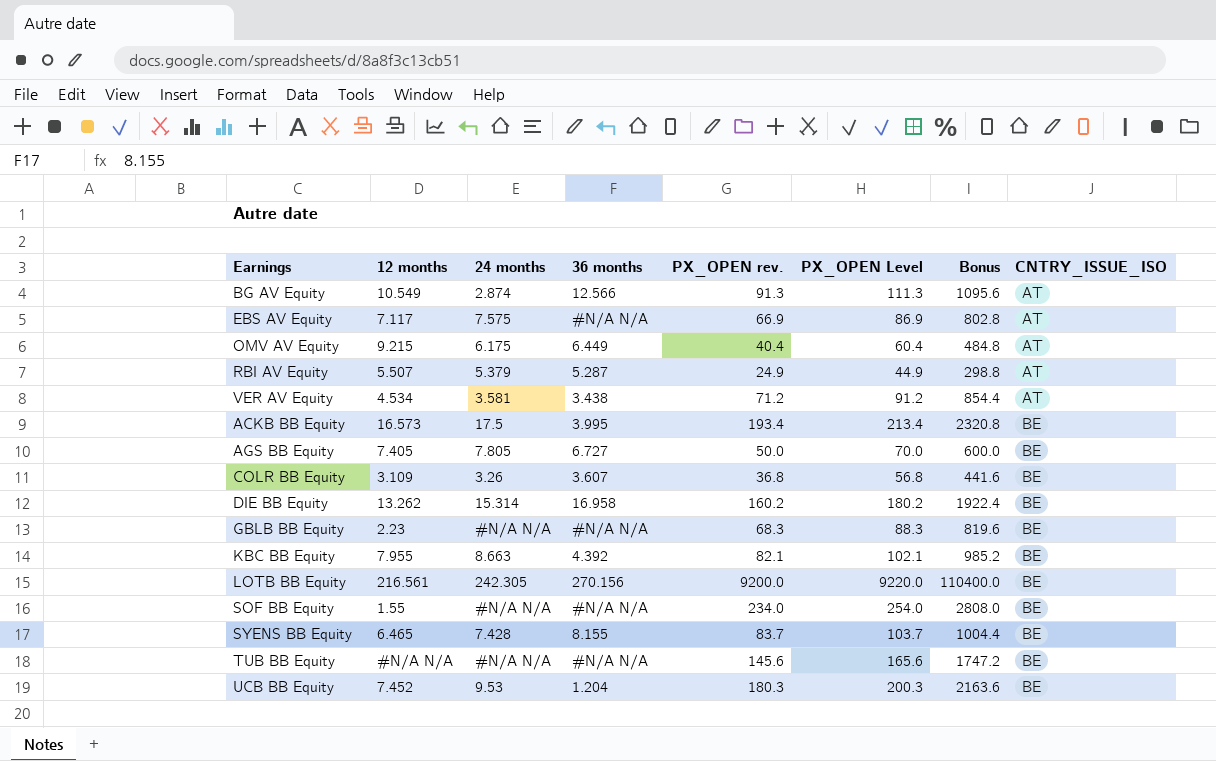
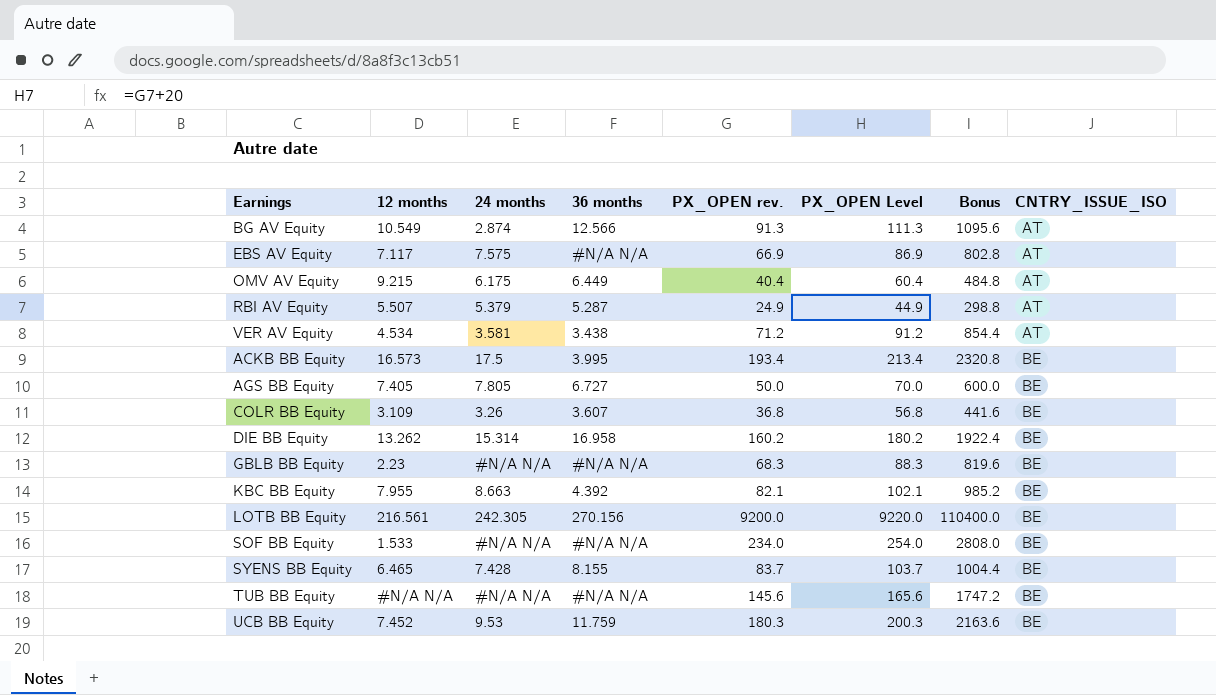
SOF BB Equity | 12 months: 1.55 -> 1.533
UCB BB Equity | 36 months: 1.204 -> 11.759

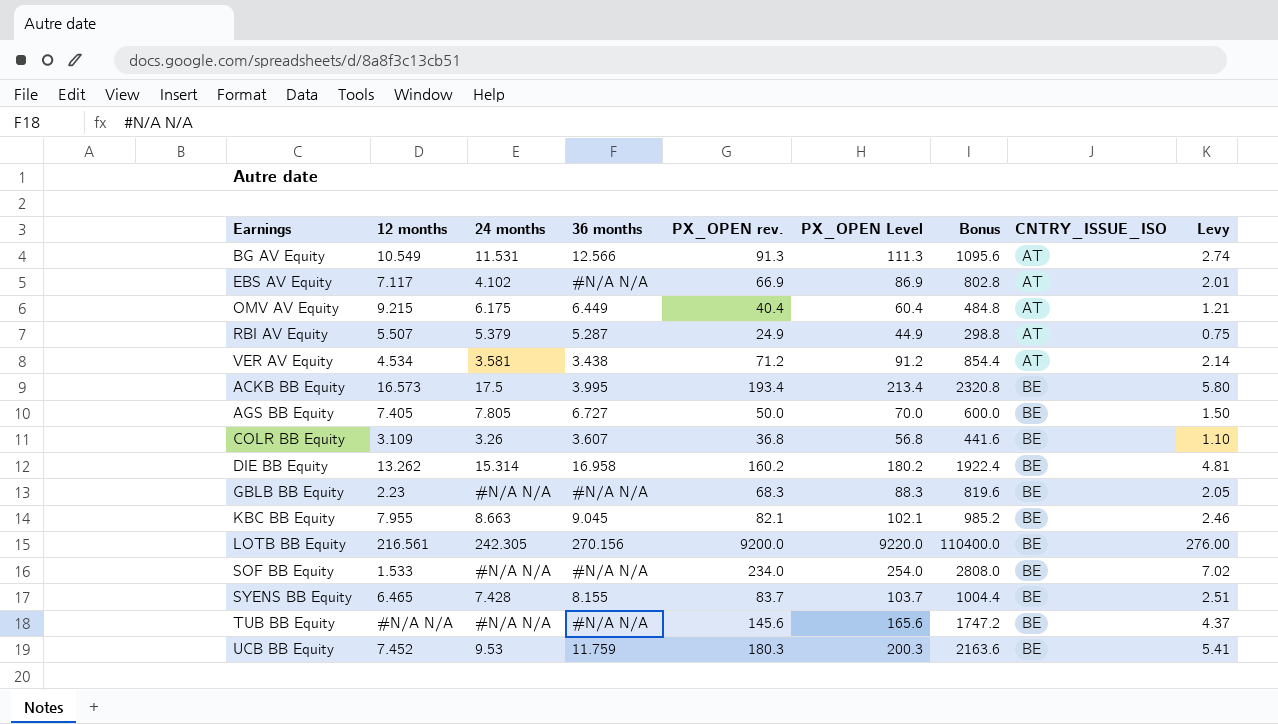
column Levy | formula: none -> [PX_OPEN rev.] * 0.03
BG AV Equity | 24 months: 2.874 -> 11.531
EBS AV Equity | 24 months: 7.575 -> 4.102
KBC BB Equity | 36 months: 4.392 -> 9.045

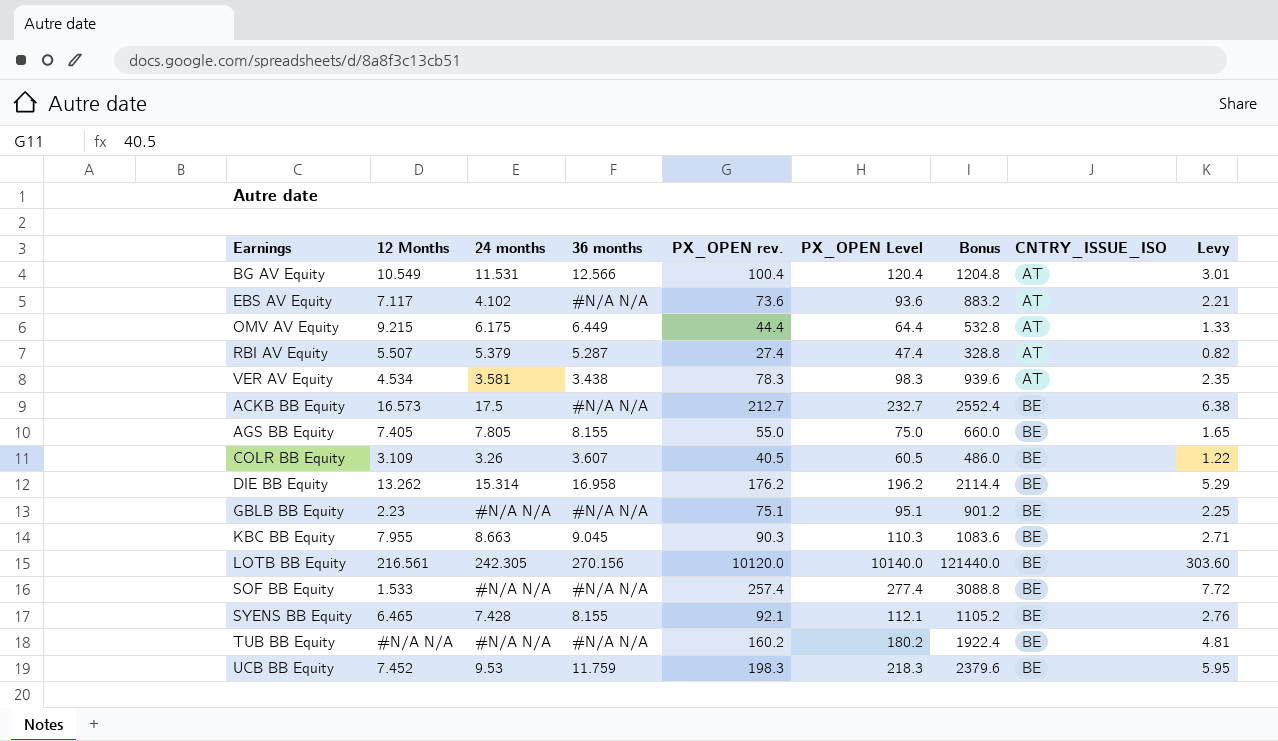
column name: 12 months -> 12 Months
BG AV Equity | PX_OPEN rev.: 91.3 -> 100.4
BG AV Equity | PX_OPEN Level: 111.3 -> 120.4
BG AV Equity | Bonus: 1095.6 -> 1204.8
BG AV Equity | Levy: 2.74 -> 3.01
EBS AV Equity | PX_OPEN rev.: 66.9 -> 73.6
EBS AV Equity | PX_OPEN Level: 86.9 -> 93.6
EBS AV Equity | Bonus: 802.8 -> 883.2
EBS AV Equity | Levy: 2.01 -> 2.21
OMV AV Equity | PX_OPEN rev.: 40.4 -> 44.4
OMV AV Equity | PX_OPEN Level: 60.4 -> 64.4
OMV AV Equity | Bonus: 484.8 -> 532.8
OMV AV Equity | Levy: 1.21 -> 1.33
RBI AV Equity | PX_OPEN rev.: 24.9 -> 27.4
RBI AV Equity | PX_OPEN Level: 44.9 -> 47.4
RBI AV Equity | Bonus: 298.8 -> 328.8
RBI AV Equity | Levy: 0.75 -> 0.82
VER AV Equity | PX_OPEN rev.: 71.2 -> 78.3
VER AV Equity | PX_OPEN Level: 91.2 -> 98.3
VER AV Equity | Bonus: 854.4 -> 939.6
VER AV Equity | Levy: 2.14 -> 2.35
ACKB BB Equity | 36 months: 3.995 -> #N/A N/A
ACKB BB Equity | PX_OPEN rev.: 193.4 -> 212.7
ACKB BB Equity | PX_OPEN Level: 213.4 -> 232.7
ACKB BB Equity | Bonus: 2320.8 -> 2552.4
ACKB BB Equity | Levy: 5.80 -> 6.38
AGS BB Equity | 36 months: 6.727 -> 8.155
AGS BB Equity | PX_OPEN rev.: 50.0 -> 55.0
AGS BB Equity | PX_OPEN Level: 70.0 -> 75.0
AGS BB Equity | Bonus: 600.0 -> 660.0
AGS BB Equity | Levy: 1.50 -> 1.65
COLR BB Equity | PX_OPEN rev.: 36.8 -> 40.5
COLR BB Equity | PX_OPEN Level: 56.8 -> 60.5
COLR BB Equity | Bonus: 441.6 -> 486.0
COLR BB Equity | Levy: 1.10 -> 1.22
DIE BB Equity | PX_OPEN rev.: 160.2 -> 176.2
DIE BB Equity | PX_OPEN Level: 180.2 -> 196.2
DIE BB Equity | Bonus: 1922.4 -> 2114.4
DIE BB Equity | Levy: 4.81 -> 5.29
GBLB BB Equity | PX_OPEN rev.: 68.3 -> 75.1
GBLB BB Equity | PX_OPEN Level: 88.3 -> 95.1
GBLB BB Equity | Bonus: 819.6 -> 901.2
GBLB BB Equity | Levy: 2.05 -> 2.25
KBC BB Equity | PX_OPEN rev.: 82.1 -> 90.3
KBC BB Equity | PX_OPEN Level: 102.1 -> 110.3
KBC BB Equity | Bonus: 985.2 -> 1083.6
KBC BB Equity | Levy: 2.46 -> 2.71
LOTB BB Equity | PX_OPEN rev.: 9200.0 -> 10120.0
LOTB BB Equity | PX_OPEN Level: 9220.0 -> 10140.0
LOTB BB Equity | Bonus: 110400.0 -> 121440.0
LOTB BB Equity | Levy: 276.00 -> 303.60
SOF BB Equity | PX_OPEN rev.: 234.0 -> 257.4
SOF BB Equity | PX_OPEN Level: 254.0 -> 277.4
SOF BB Equity | Bonus: 2808.0 -> 3088.8
SOF BB Equity | Levy: 7.02 -> 7.72
SYENS BB Equity | PX_OPEN rev.: 83.7 -> 92.1
SYENS BB Equity | PX_OPEN Level: 103.7 -> 112.1
SYENS BB Equity | Bonus: 1004.4 -> 1105.2
SYENS BB Equity | Levy: 2.51 -> 2.76
TUB BB Equity | PX_OPEN rev.: 145.6 -> 160.2
TUB BB Equity | PX_OPEN Level: 165.6 -> 180.2
TUB BB Equity | Bonus: 1747.2 -> 1922.4
TUB BB Equity | Levy: 4.37 -> 4.81
UCB BB Equity | PX_OPEN rev.: 180.3 -> 198.3
UCB BB Equity | PX_OPEN Level: 200.3 -> 218.3
UCB BB Equity | Bonus: 2163.6 -> 2379.6
UCB BB Equity | Levy: 5.41 -> 5.95

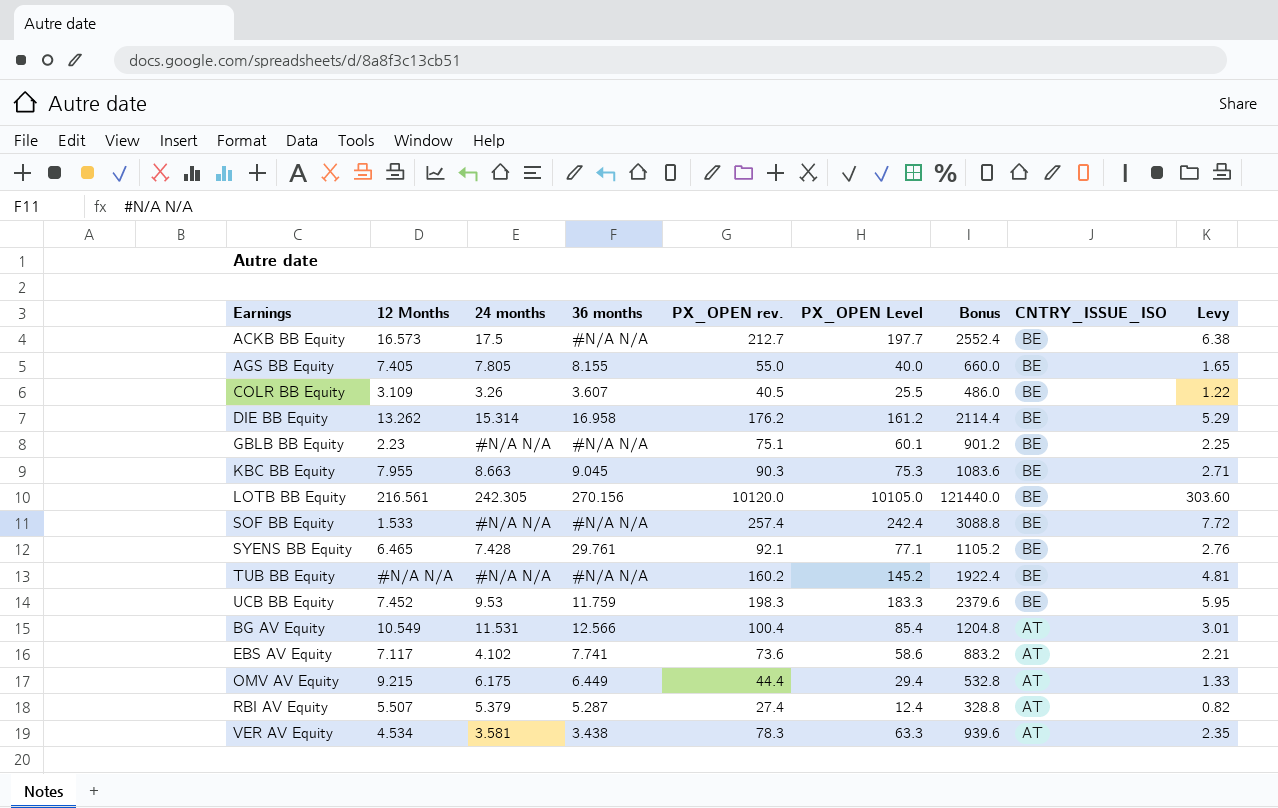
row order: CNTRY_ISSUE_ISO ascending -> CNTRY_ISSUE_ISO descending
column PX_OPEN Level | formula: [PX_OPEN rev.] + 20 -> [PX_OPEN rev.] - 15
SYENS BB Equity | 36 months: 8.155 -> 29.761
EBS AV Equity | 36 months: #N/A N/A -> 7.741

